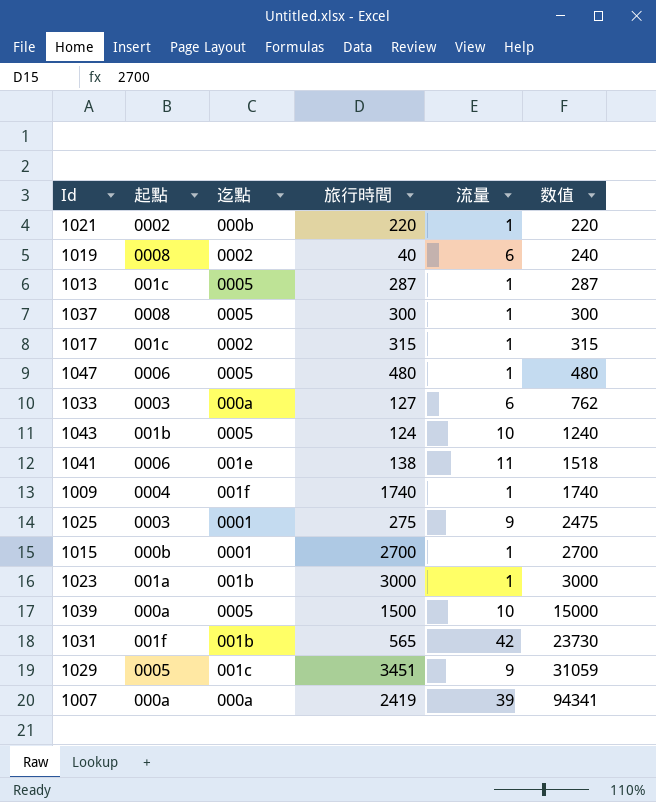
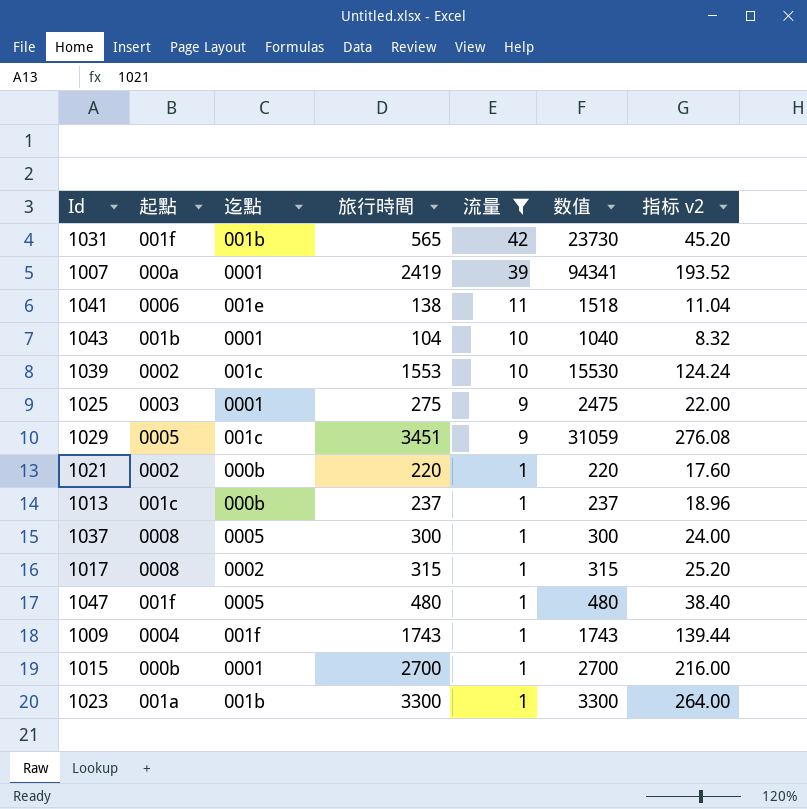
filter: none -> 流量 != 6
row order: 数值 ascending -> 流量 descending
column 指标 v2 | formula: none -> [旅行時間] * 0.08
1007 | 迄點: 000a -> 0001
1043 | 迄點: 0005 -> 0001
1043 | 旅行時間: 124 -> 104
1043 | 数值: 1240 -> 1040
1039 | 起點: 000a -> 0002
1039 | 迄點: 0005 -> 001c
1039 | 旅行時間: 1500 -> 1553
1039 | 数值: 15000 -> 15530
1013 | 迄點: 0005 -> 000b
1013 | 旅行時間: 287 -> 237
1013 | 数值: 287 -> 237
1017 | 起點: 001c -> 0008
1047 | 起點: 0006 -> 001f
1009 | 旅行時間: 1740 -> 1743
1009 | 数值: 1740 -> 1743
1023 | 旅行時間: 3000 -> 3300
1023 | 数值: 3000 -> 3300

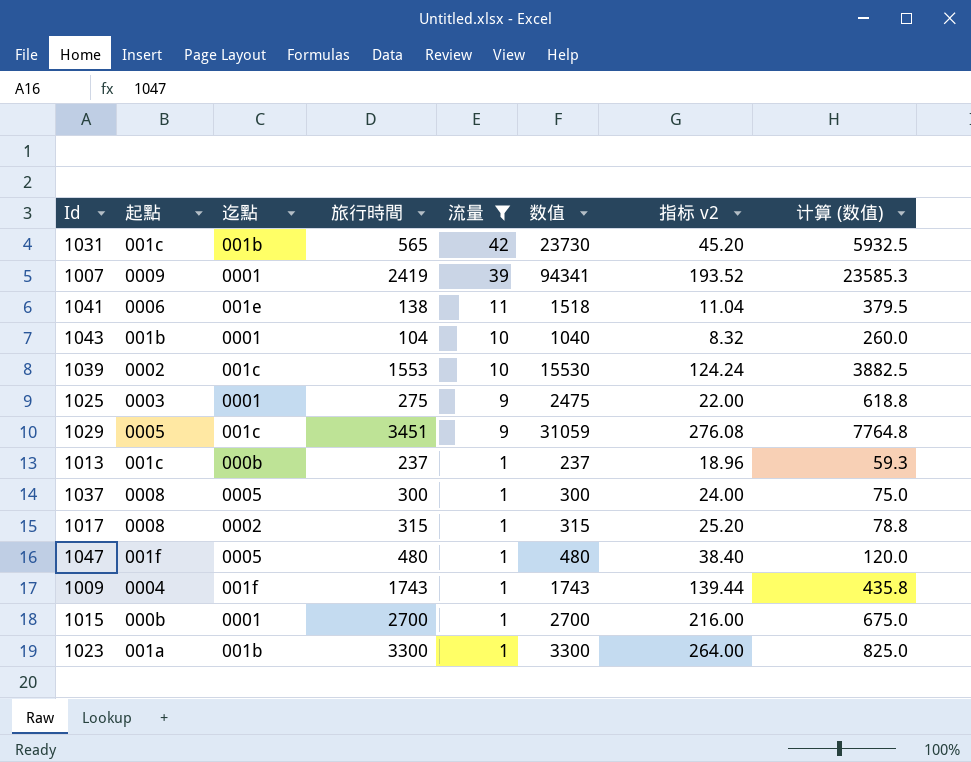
column 计算 (数值) | formula: none -> [数值] * 0.25
row 1021: 0002 | 000b | 220 | 1 | 220 | 17.60 -> none
1031 | 起點: 001f -> 001c
1007 | 起點: 000a -> 0009

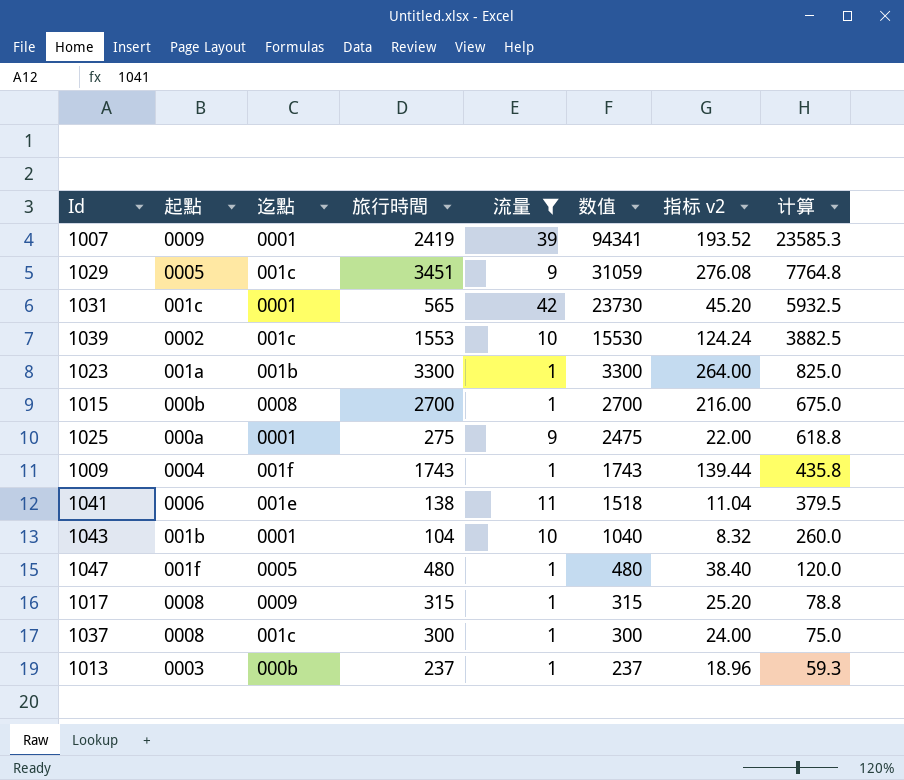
row order: 流量 descending -> 数值 descending
column name: 计算 (数值) -> 计算
1031 | 迄點: 001b -> 0001
1015 | 迄點: 0001 -> 0008
1025 | 起點: 0003 -> 000a
1017 | 迄點: 0002 -> 0009
1037 | 迄點: 0005 -> 001c
1013 | 起點: 001c -> 0003

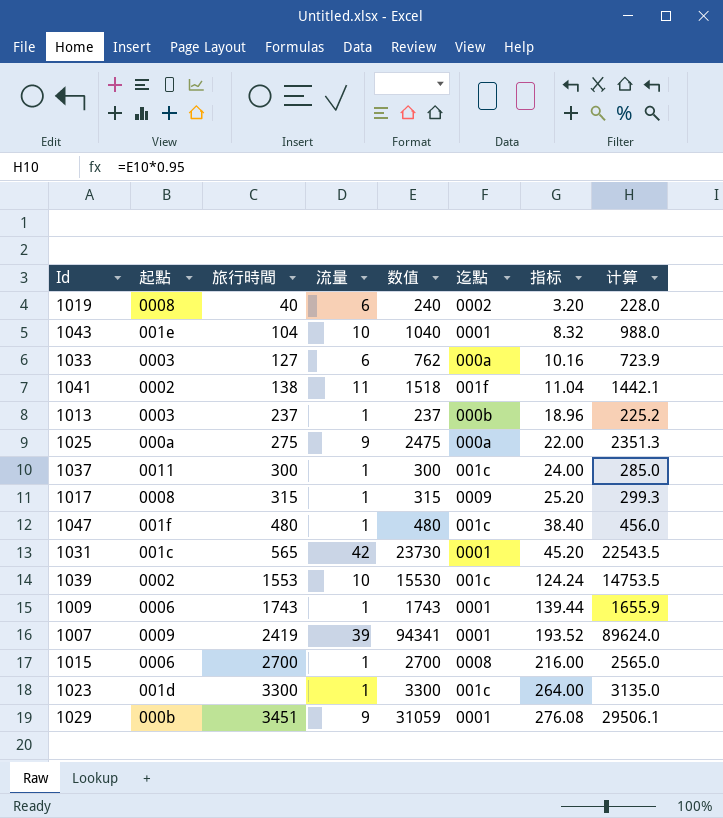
filter: 流量 != 6 -> none
row order: 数值 descending -> 旅行時間 ascending
column 迄點 | position: 3 -> 6
column name: 指标 v2 -> 指标
column 计算 | formula: [数值] * 0.25 -> [数值] * 0.95
1043 | 起點: 001b -> 001e
1041 | 起點: 0006 -> 0002
1041 | 迄點: 001e -> 001f
1025 | 迄點: 0001 -> 000a
1037 | 起點: 0008 -> 0011
1047 | 迄點: 0005 -> 001c
1009 | 起點: 0004 -> 0006
1009 | 迄點: 001f -> 0001
1015 | 起點: 000b -> 0006
1023 | 起點: 001a -> 001d
1023 | 迄點: 001b -> 001c
1029 | 起點: 0005 -> 000b
1029 | 迄點: 001c -> 0001

